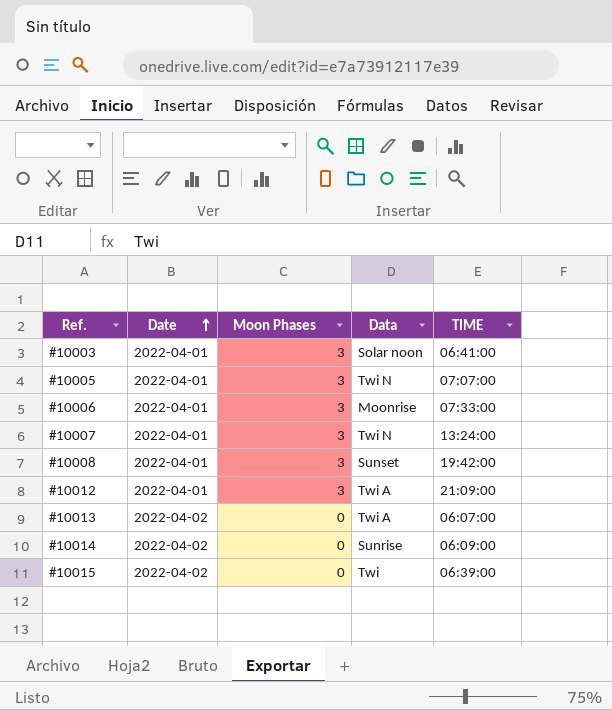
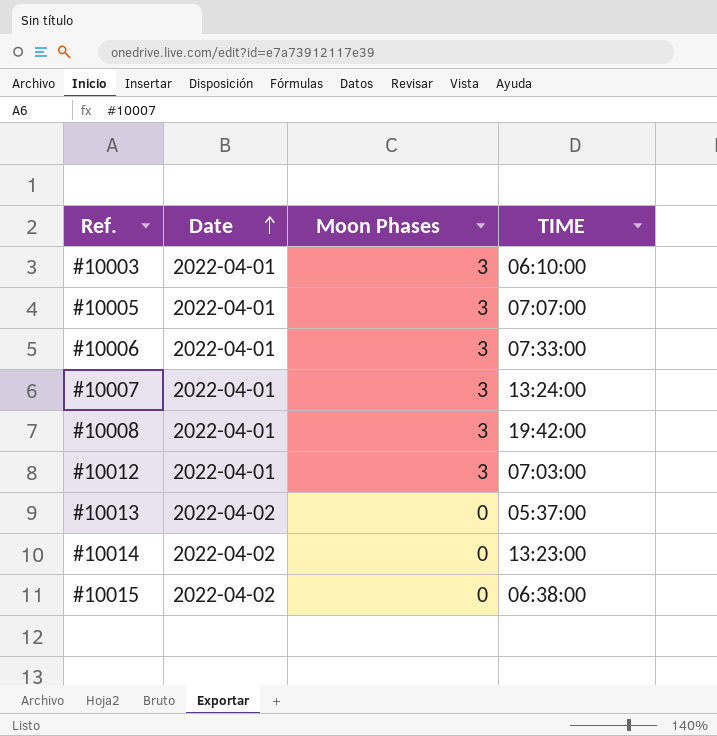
column Data | position: 4 -> none
#10003 | TIME: 06:41:00 -> 06:10:00
#10012 | TIME: 21:09:00 -> 07:03:00
#10013 | TIME: 06:07:00 -> 05:37:00
#10014 | TIME: 06:09:00 -> 13:23:00
#10015 | TIME: 06:39:00 -> 06:38:00

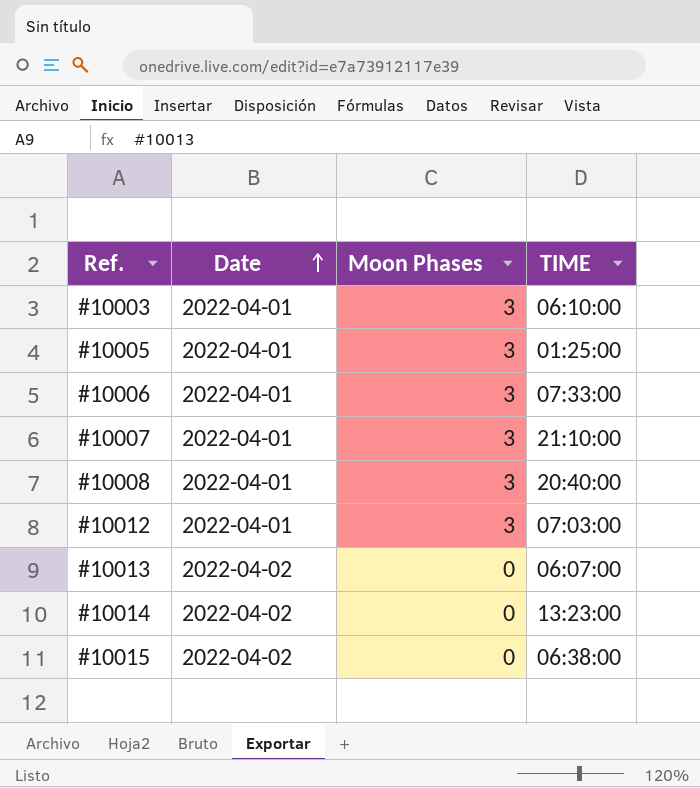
#10005 | TIME: 07:07:00 -> 01:25:00
#10007 | TIME: 13:24:00 -> 21:10:00
#10008 | TIME: 19:42:00 -> 20:40:00
#10013 | TIME: 05:37:00 -> 06:07:00

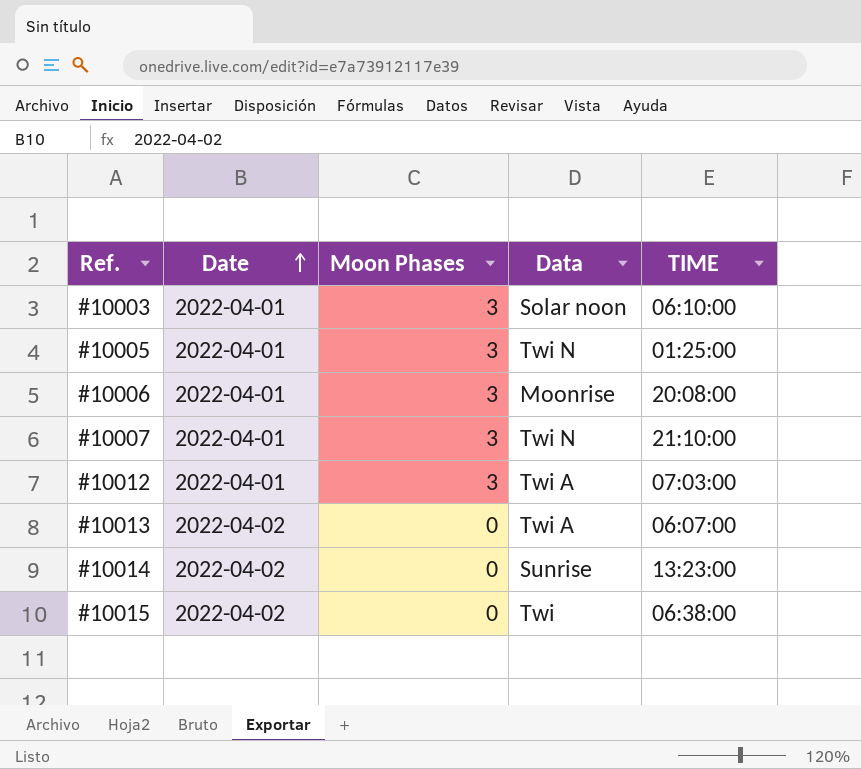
column Data | position: none -> 4
row #10008: 2022-04-01 | 3 | 20:40:00 -> none
#10006 | TIME: 07:33:00 -> 20:08:00

